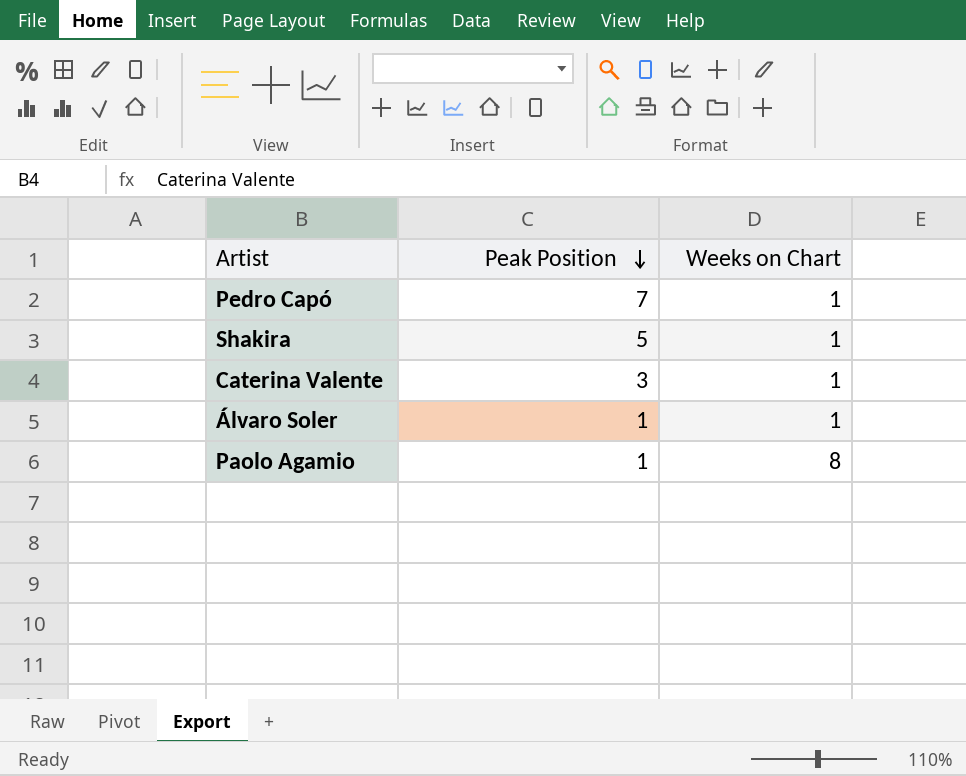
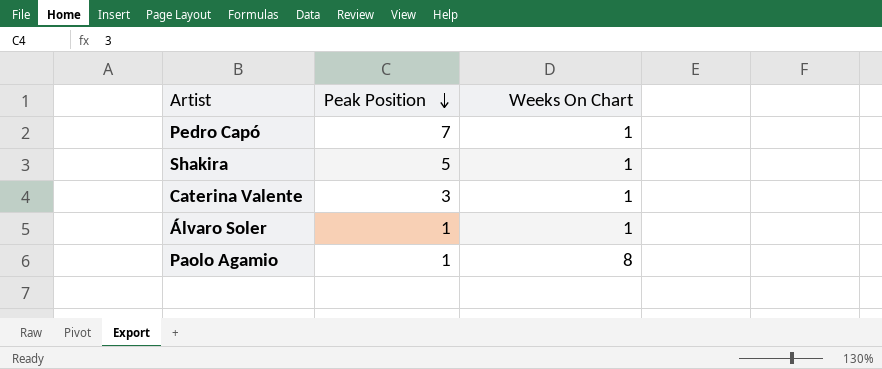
column name: Weeks on Chart -> Weeks On Chart

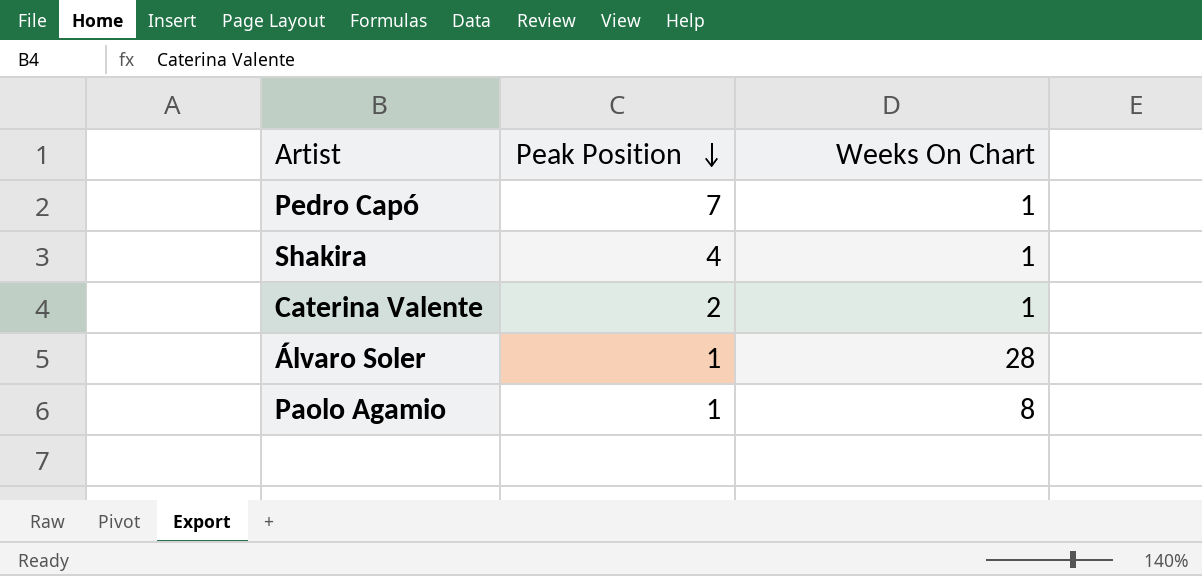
Shakira | Peak Position: 5 -> 4
Caterina Valente | Peak Position: 3 -> 2
Álvaro Soler | Weeks On Chart: 1 -> 28

